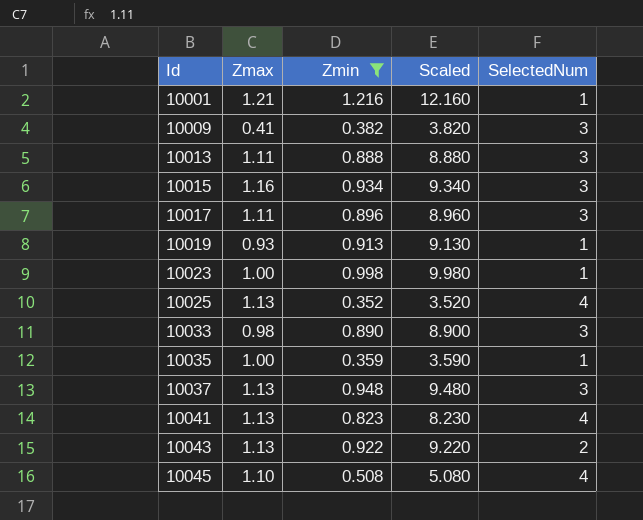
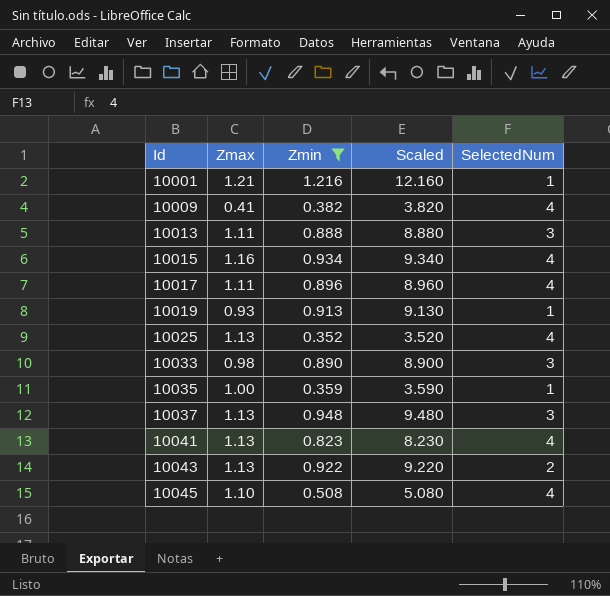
row 10023: 1.00 | 0.998 | 9.980 | 1 -> none
10009 | SelectedNum: 3 -> 4
10015 | SelectedNum: 3 -> 4
10017 | SelectedNum: 3 -> 4

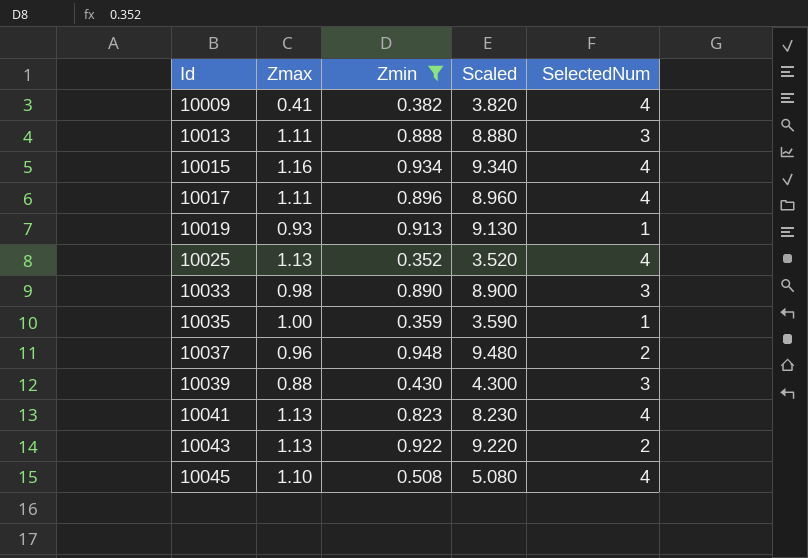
row 10001: 1.21 | 1.216 | 12.160 | 1 -> none
10037 | Zmax: 1.13 -> 0.96
10037 | SelectedNum: 3 -> 2
row 10039: none -> 0.88 | 0.430 | 4.300 | 3

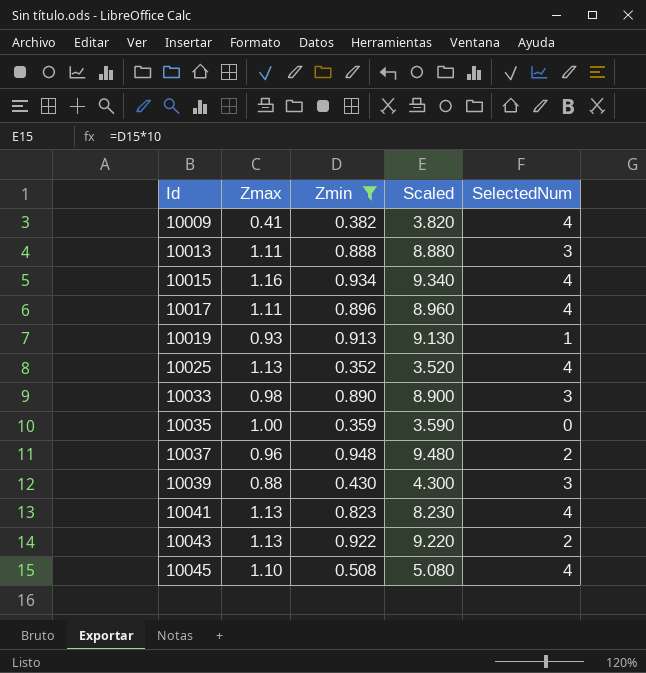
10035 | SelectedNum: 1 -> 0

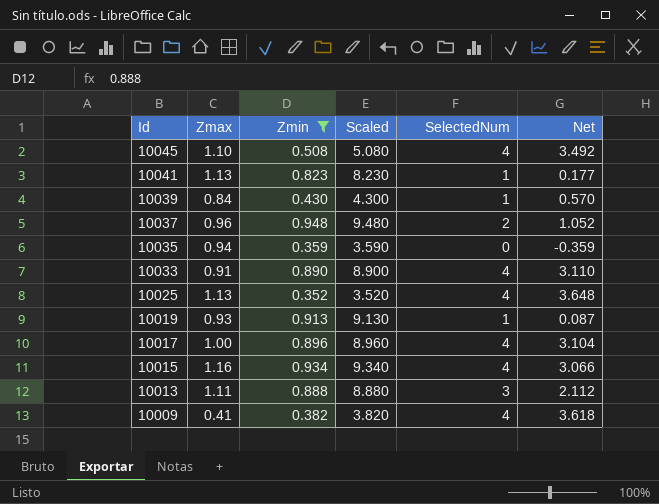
row order: Id ascending -> Id descending
column Net | formula: none -> [SelectedNum] - [Zmin]
row 10043: 1.13 | 0.922 | 9.220 | 2 -> none
10041 | SelectedNum: 4 -> 1
10039 | Zmax: 0.88 -> 0.84
10039 | SelectedNum: 3 -> 1
10035 | Zmax: 1.00 -> 0.94
10033 | Zmax: 0.98 -> 0.91
10033 | SelectedNum: 3 -> 4
10017 | Zmax: 1.11 -> 1.00

